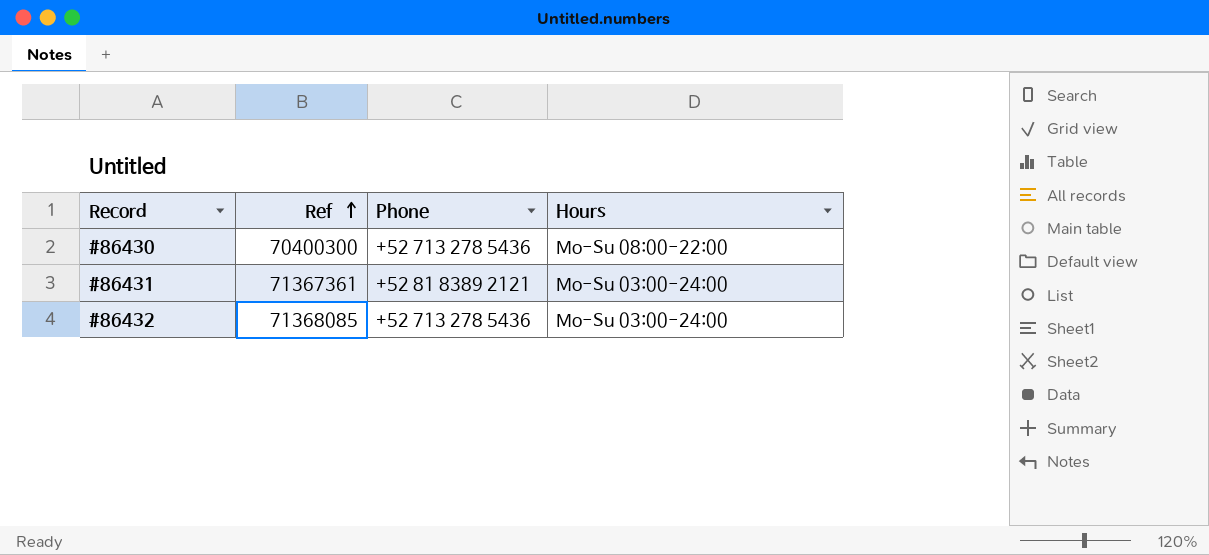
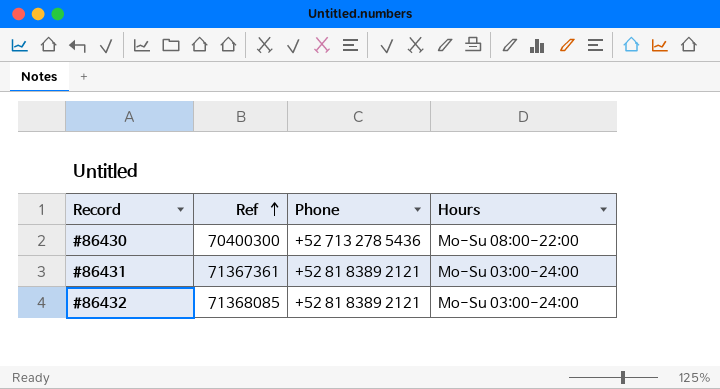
#86432 | Phone: +52 713 278 5436 -> +52 81 8389 2121

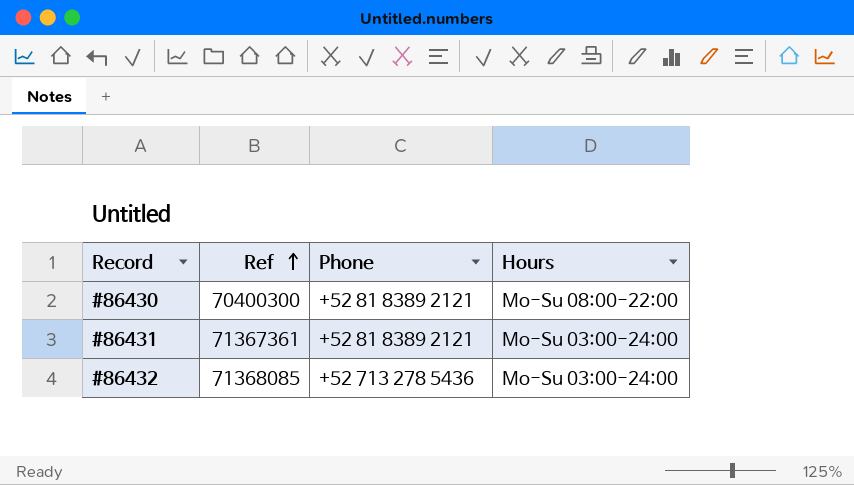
#86430 | Phone: +52 713 278 5436 -> +52 81 8389 2121
#86432 | Phone: +52 81 8389 2121 -> +52 713 278 5436

